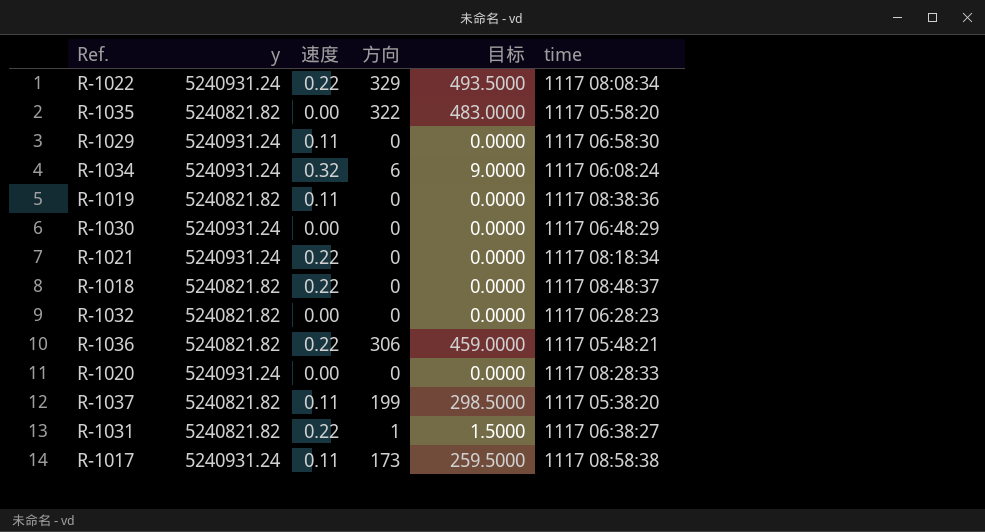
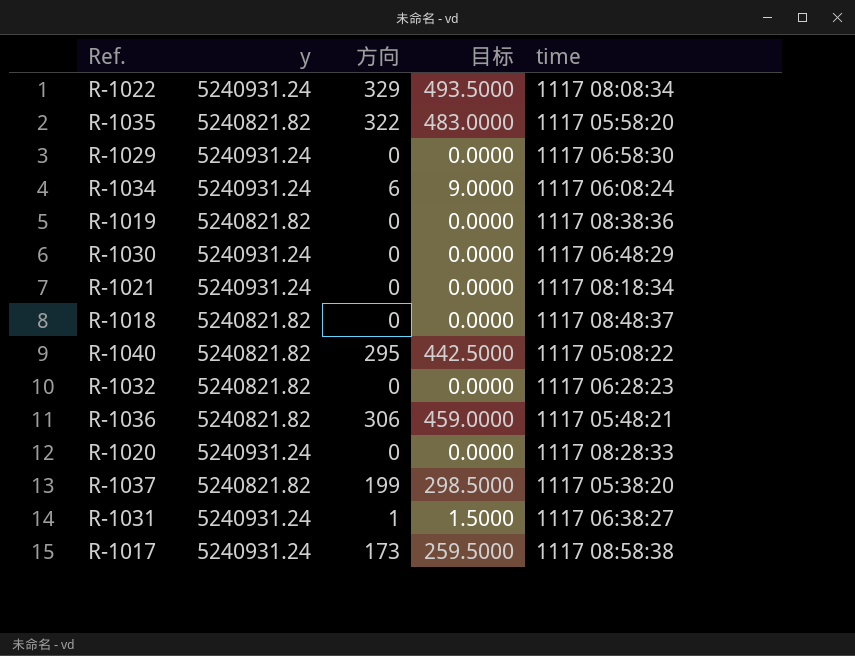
column 速度 | position: 3 -> none
row R-1040: none -> 5240821.82 | 295 | 442.5000 | 1117 05:08:22
R-1031 | y: 5240821.82 -> 5240931.24

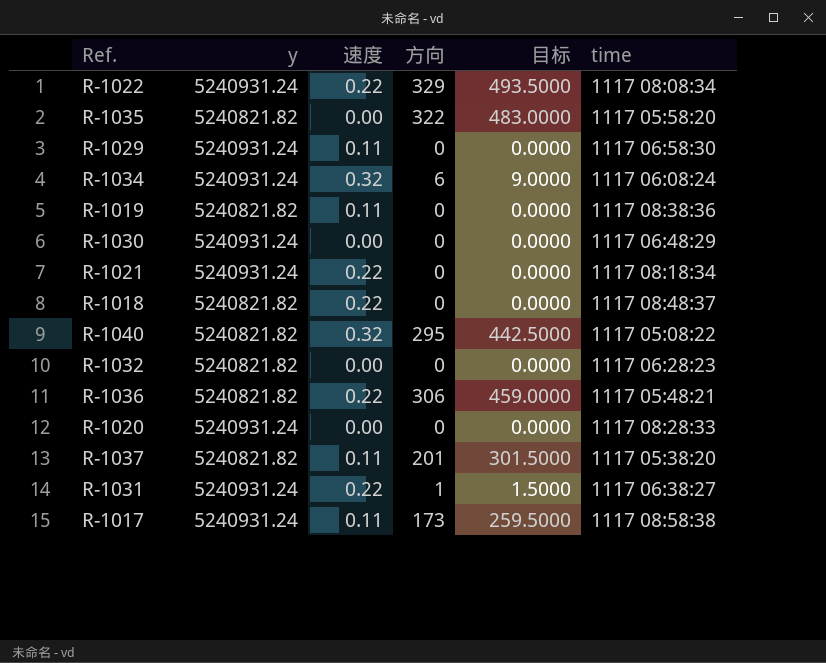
column 速度 | position: none -> 3
R-1037 | 方向: 199 -> 201
R-1037 | 目标: 298.5000 -> 301.5000

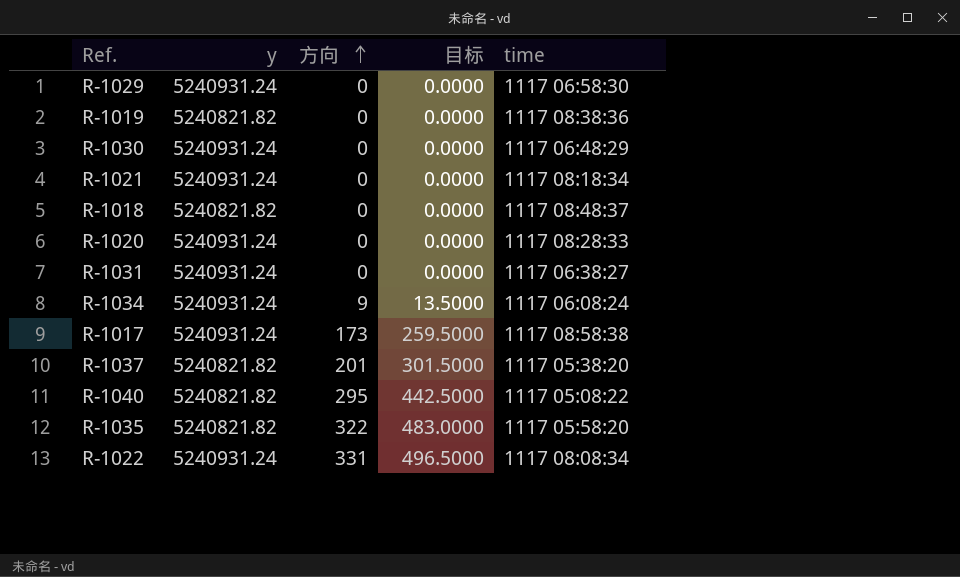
row order: none -> 方向 ascending
column 速度 | position: 3 -> none
row R-1032: 5240821.82 | 0.00 | 0 | 0.0000 | 1117 06:28:23 -> none
row R-1036: 5240821.82 | 0.22 | 306 | 459.0000 | 1117 05:48:21 -> none
R-1031 | 方向: 1 -> 0
R-1031 | 目标: 1.5000 -> 0.0000
R-1034 | 方向: 6 -> 9
R-1034 | 目标: 9.0000 -> 13.5000
R-1022 | 方向: 329 -> 331
R-1022 | 目标: 493.5000 -> 496.5000

